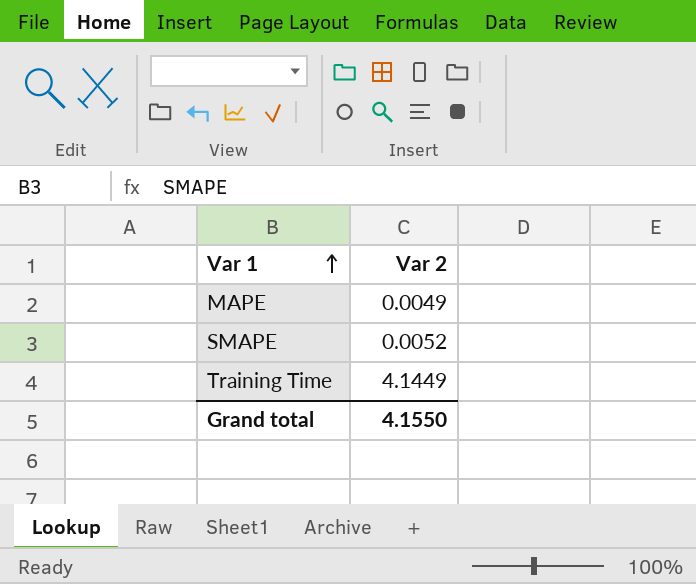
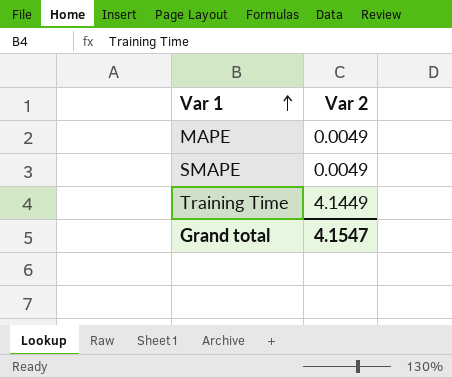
SMAPE | Var 2: 0.0052 -> 0.0049
Grand total | Var 2: 4.1550 -> 4.1547

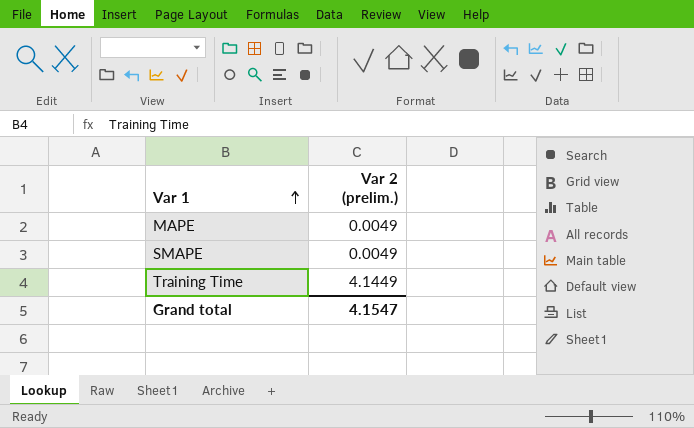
column name: Var 2 -> Var 2 (prelim.)

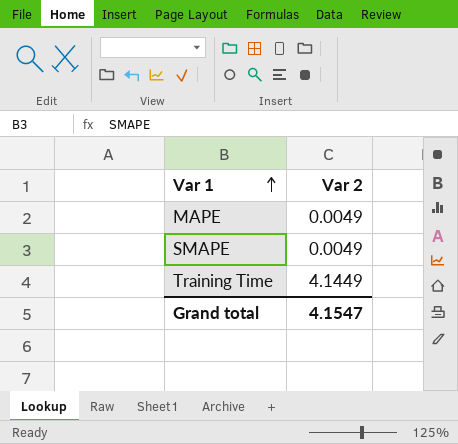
column name: Var 2 (prelim.) -> Var 2

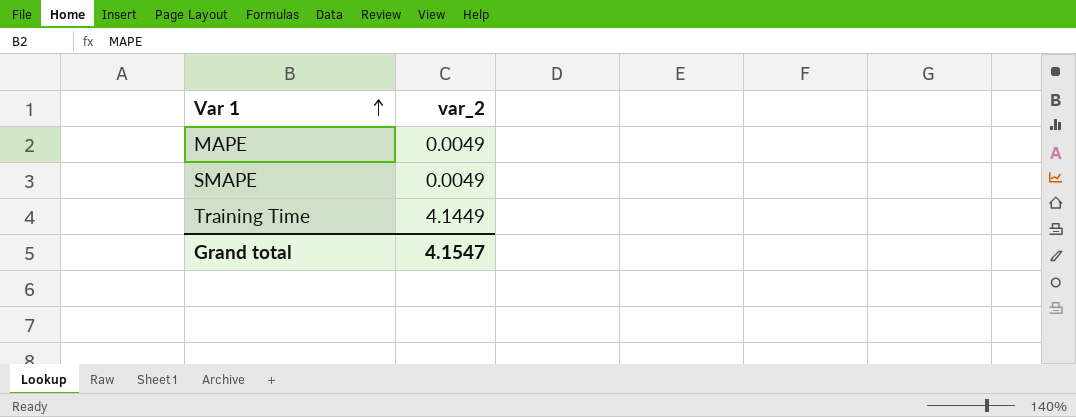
column name: Var 2 -> var_2

